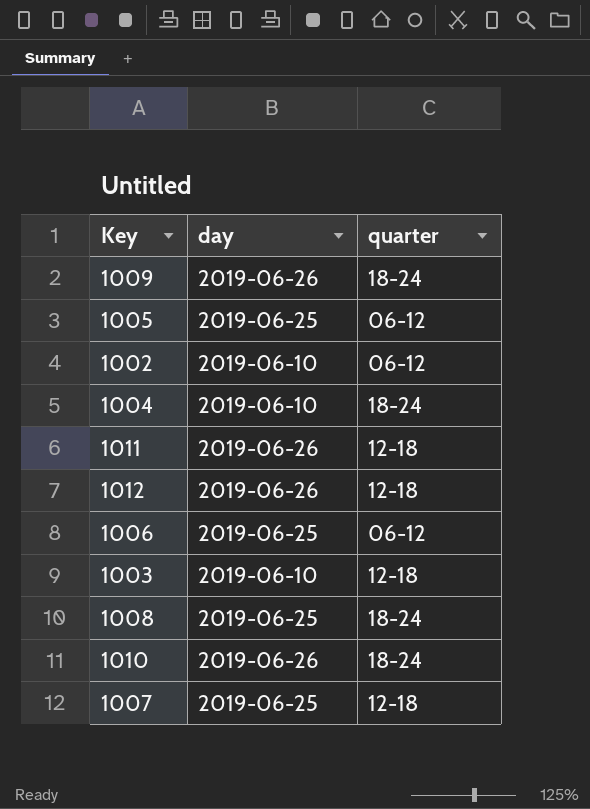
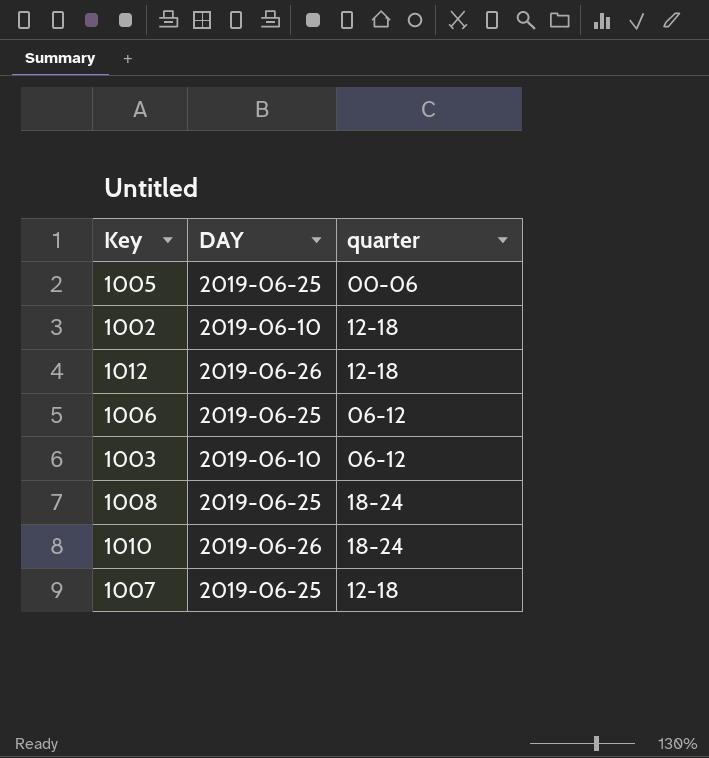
column name: day -> DAY
row 1009: 2019-06-26 | 18-24 -> none
row 1004: 2019-06-10 | 18-24 -> none
row 1011: 2019-06-26 | 12-18 -> none
1005 | quarter: 06-12 -> 00-06
1002 | quarter: 06-12 -> 12-18
1003 | quarter: 12-18 -> 06-12

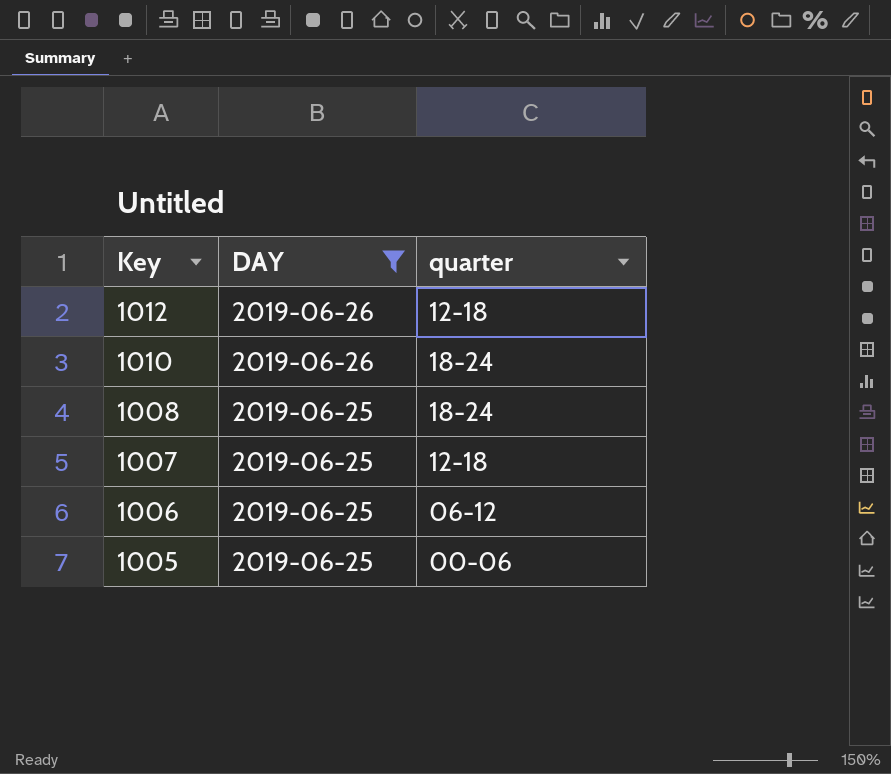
filter: none -> DAY != 2019-06-10
row order: none -> Key descending

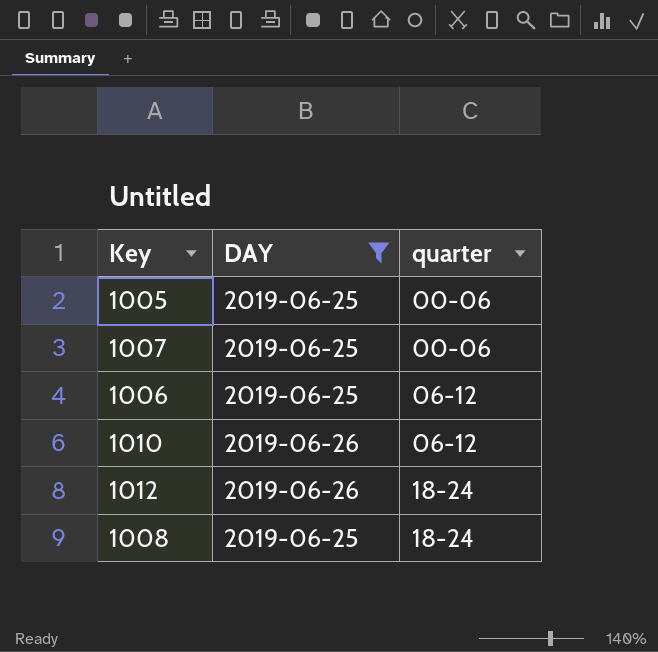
row order: Key descending -> quarter ascending
1007 | quarter: 12-18 -> 00-06
1010 | quarter: 18-24 -> 06-12
1012 | quarter: 12-18 -> 18-24

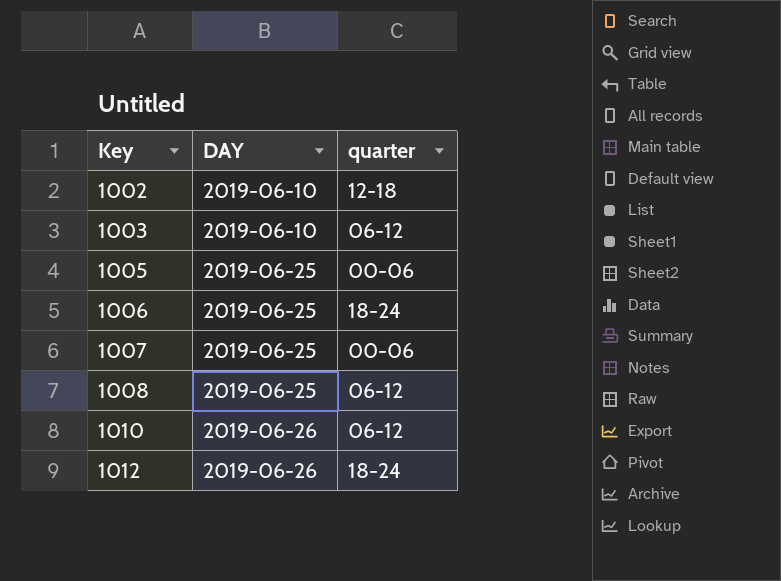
filter: DAY != 2019-06-10 -> none
row order: quarter ascending -> Key ascending
1006 | quarter: 06-12 -> 18-24
1008 | quarter: 18-24 -> 06-12

